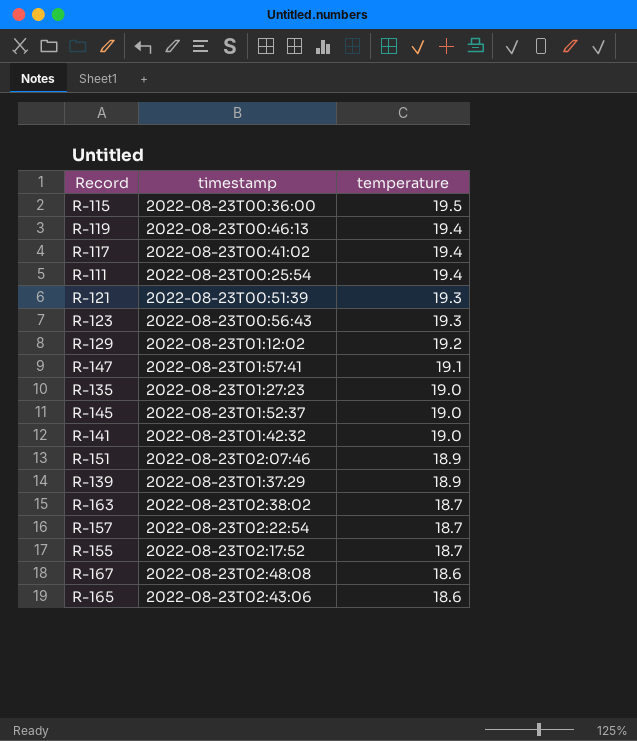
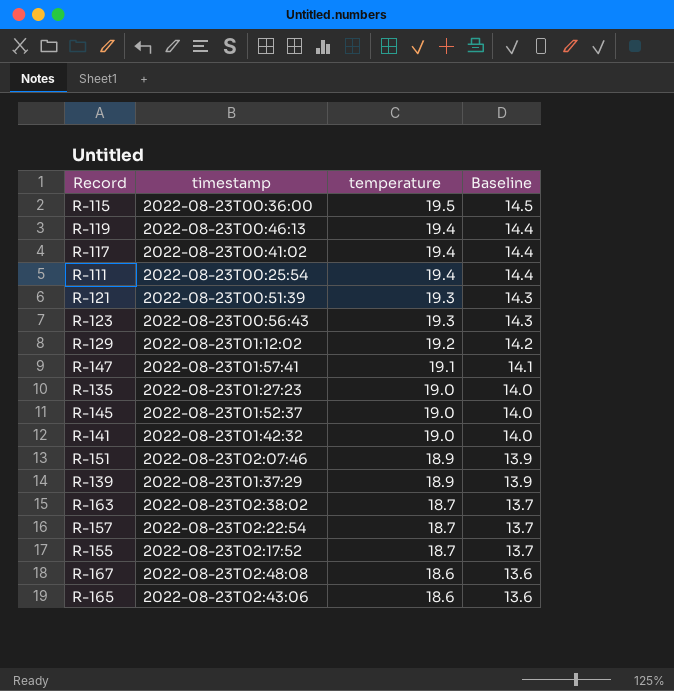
column Baseline | formula: none -> [temperature] - 5

